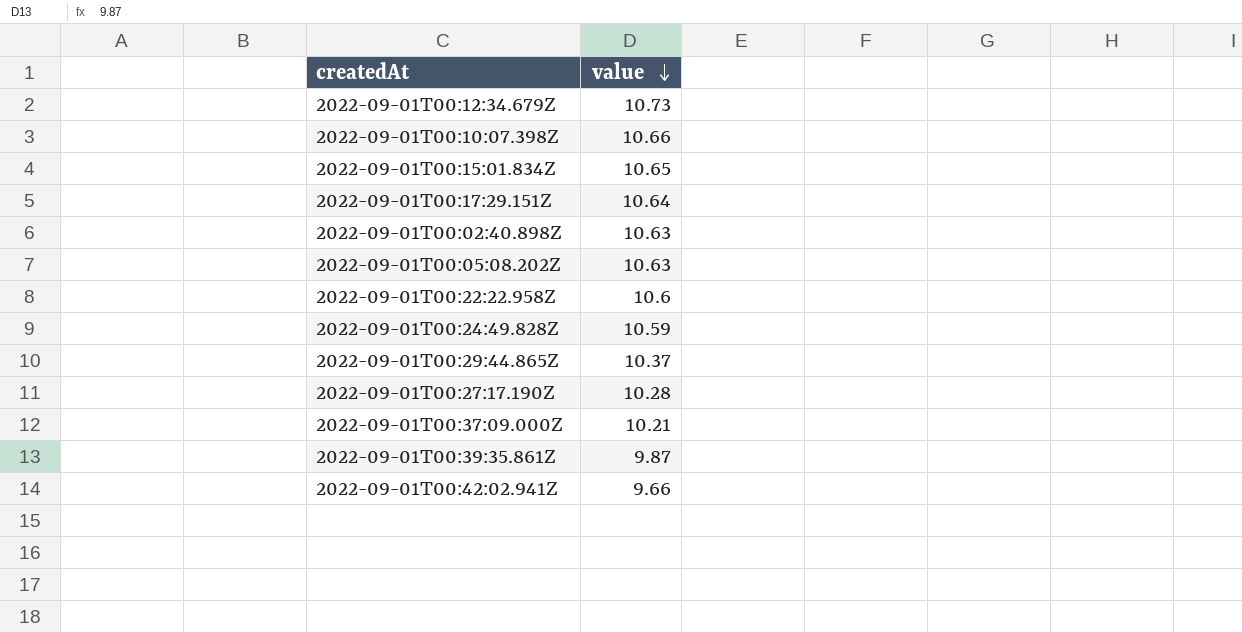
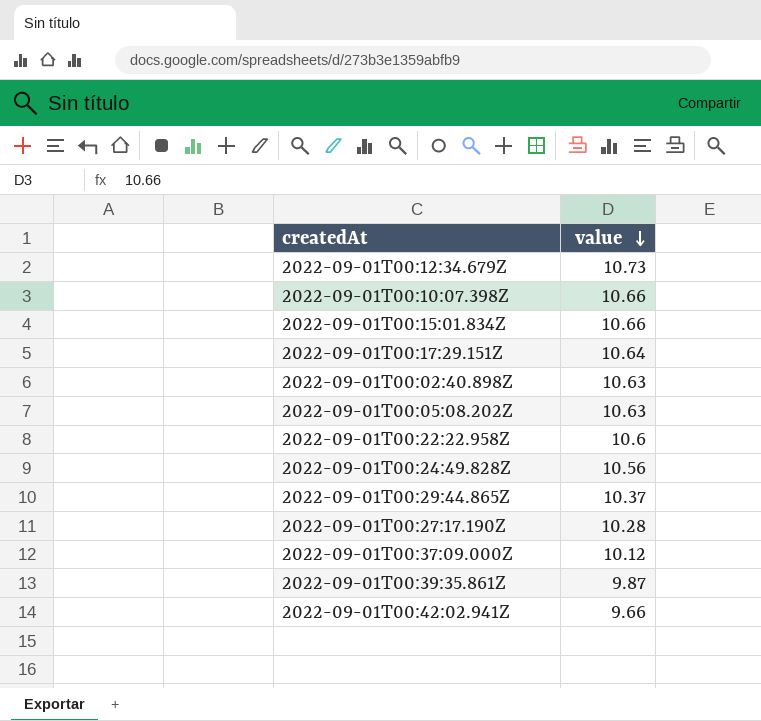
2022-09-01T00:15:01.834Z | value: 10.65 -> 10.66
2022-09-01T00:24:49.828Z | value: 10.59 -> 10.56
2022-09-01T00:37:09.000Z | value: 10.21 -> 10.12

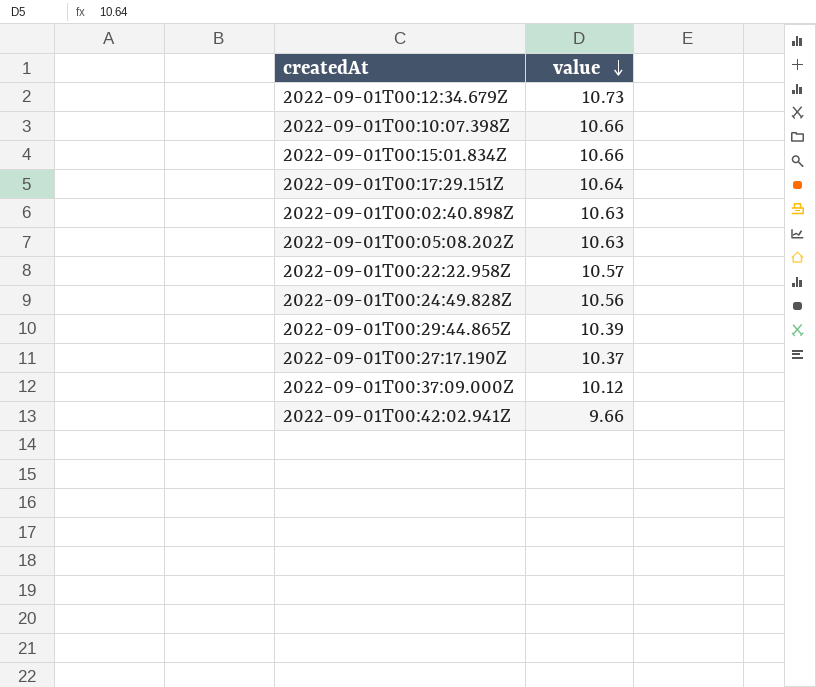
row 2022-09-01T00:39:35.861Z: 9.87 -> none
2022-09-01T00:22:22.958Z | value: 10.6 -> 10.57
2022-09-01T00:29:44.865Z | value: 10.37 -> 10.39
2022-09-01T00:27:17.190Z | value: 10.28 -> 10.37

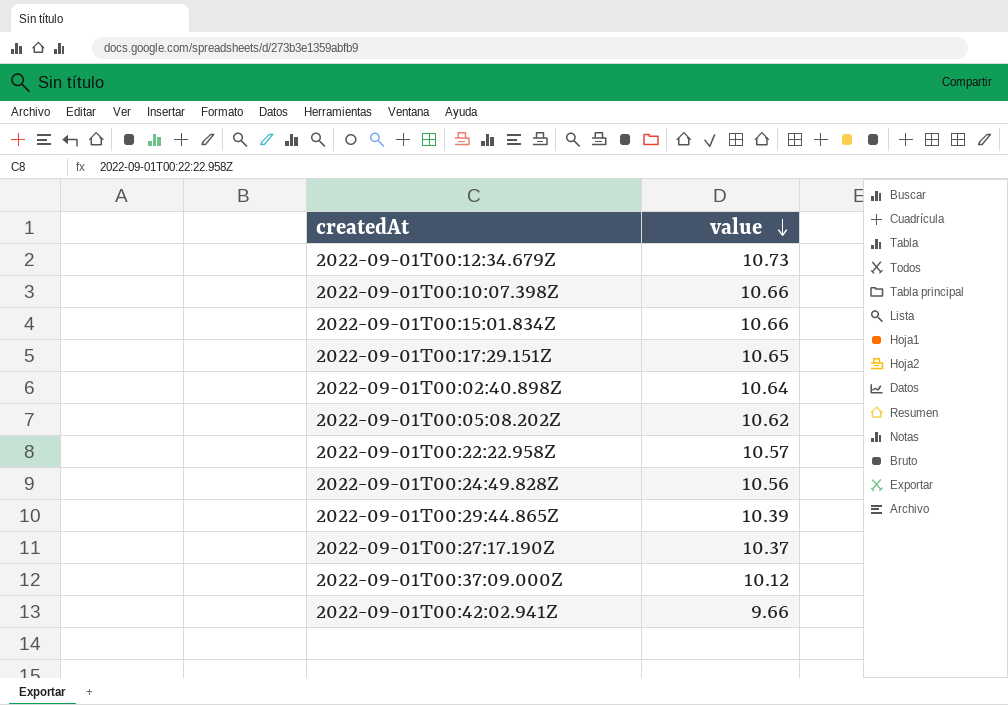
2022-09-01T00:17:29.151Z | value: 10.64 -> 10.65
2022-09-01T00:02:40.898Z | value: 10.63 -> 10.64
2022-09-01T00:05:08.202Z | value: 10.63 -> 10.62

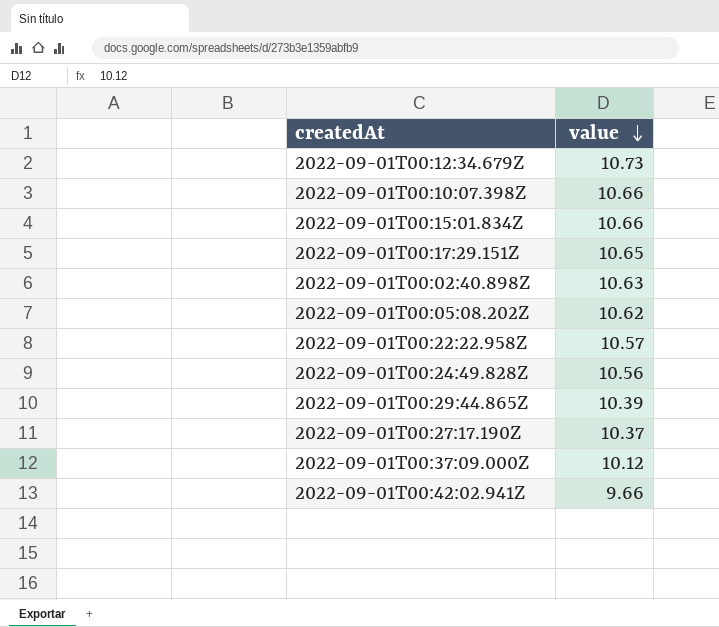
2022-09-01T00:02:40.898Z | value: 10.64 -> 10.63

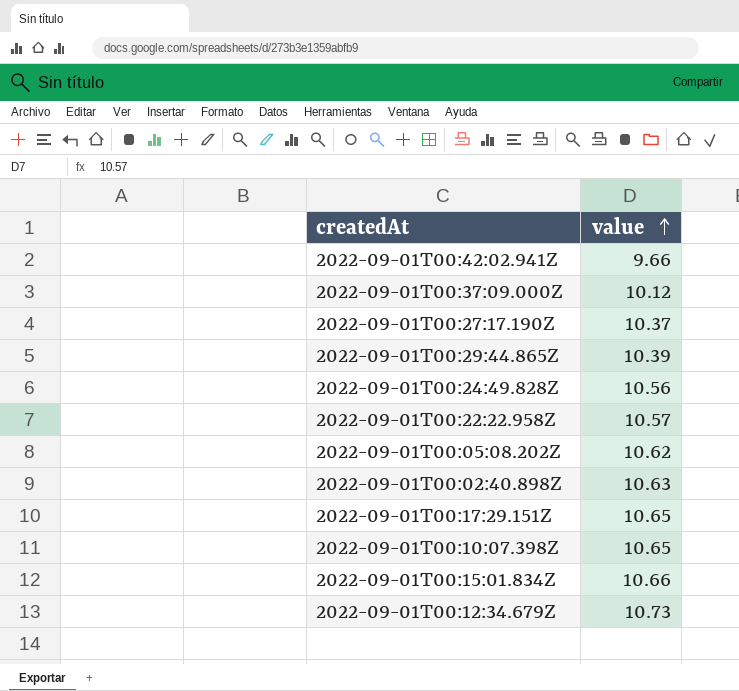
row order: value descending -> value ascending
2022-09-01T00:10:07.398Z | value: 10.66 -> 10.65

